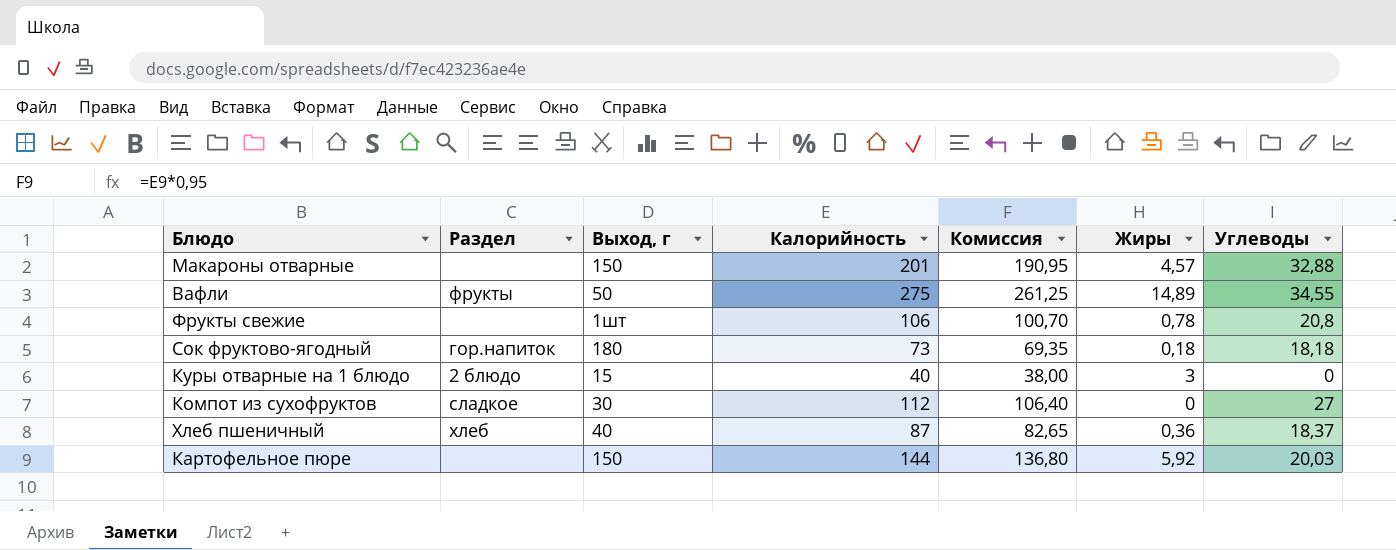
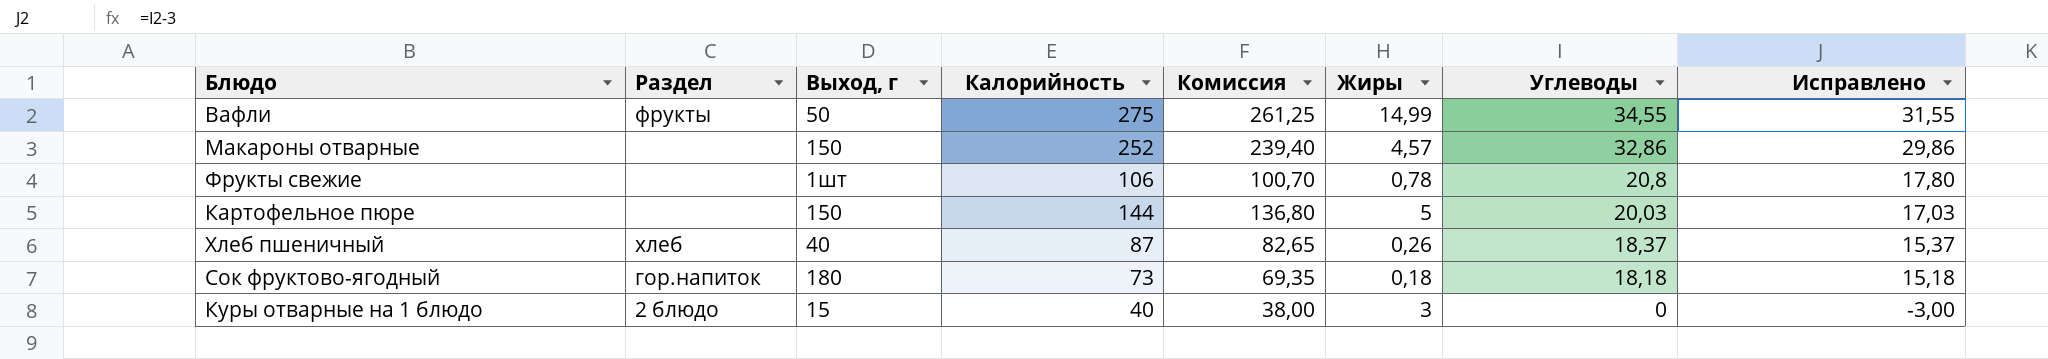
row order: none -> Углеводы descending
column Исправлено | formula: none -> [Углеводы] - 3
row Компот из сухофруктов: сладкое | 30 | 112 | 106,40 | 0 | 27 -> none
Вафли | Жиры: 14,89 -> 14,99
Макароны отварные | Калорийность: 201 -> 252
Макароны отварные | Комиссия: 190,95 -> 239,40
Макароны отварные | Углеводы: 32,88 -> 32,86
Картофельное пюре | Жиры: 5,92 -> 5
Хлеб пшеничный | Жиры: 0,36 -> 0,26

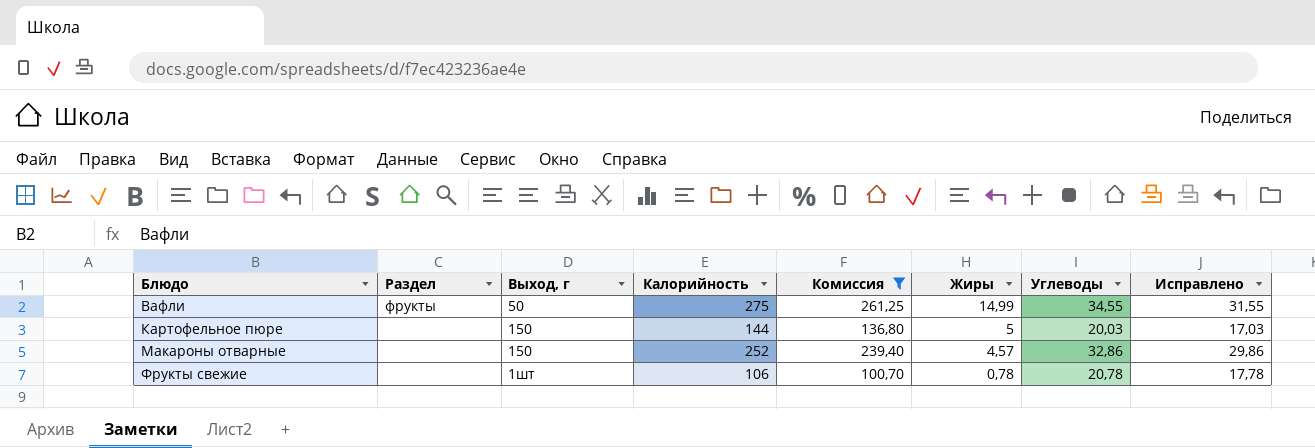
filter: none -> Комиссия >= 100,70
row order: Углеводы descending -> Блюдо ascending
Фрукты свежие | Углеводы: 20,8 -> 20,78
Фрукты свежие | Исправлено: 17,80 -> 17,78

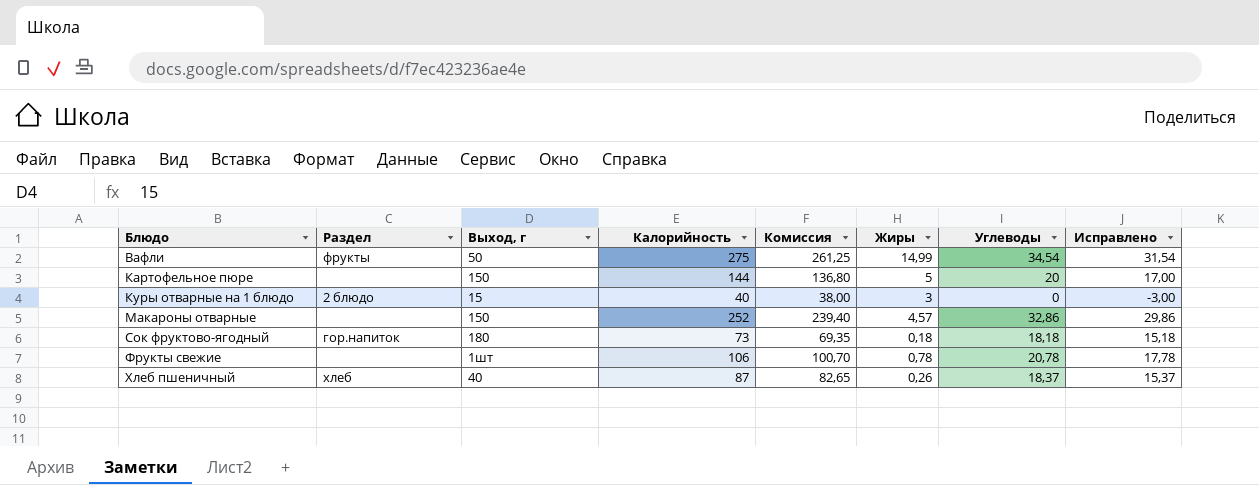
filter: Комиссия >= 100,70 -> none
Вафли | Углеводы: 34,55 -> 34,54
Вафли | Исправлено: 31,55 -> 31,54
Картофельное пюре | Углеводы: 20,03 -> 20
Картофельное пюре | Исправлено: 17,03 -> 17,00

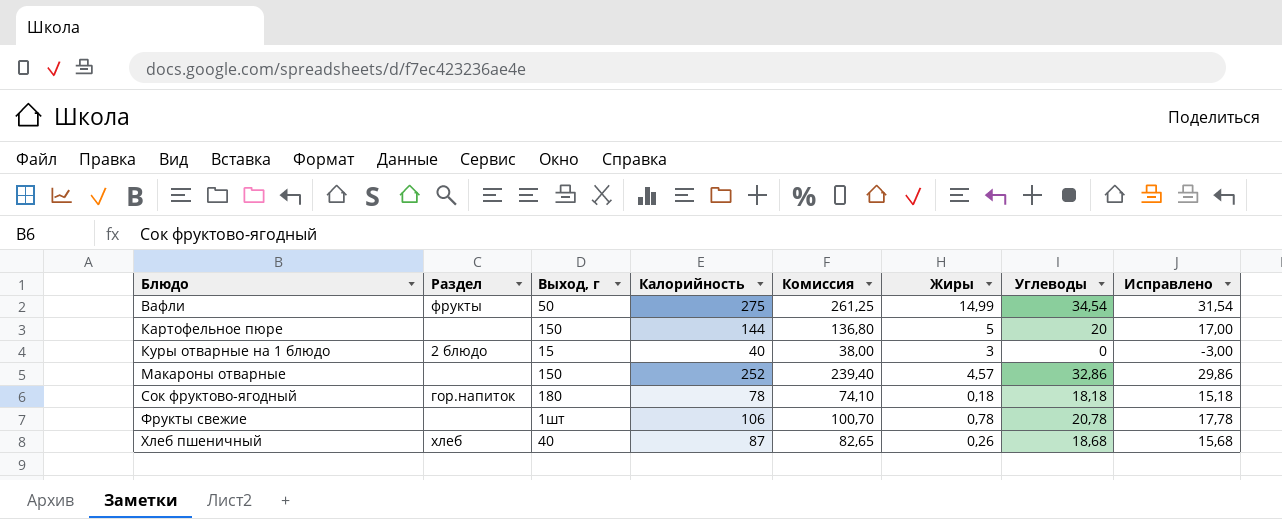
Сок фруктово-ягодный | Калорийность: 73 -> 78
Сок фруктово-ягодный | Комиссия: 69,35 -> 74,10
Хлеб пшеничный | Углеводы: 18,37 -> 18,68
Хлеб пшеничный | Исправлено: 15,37 -> 15,68

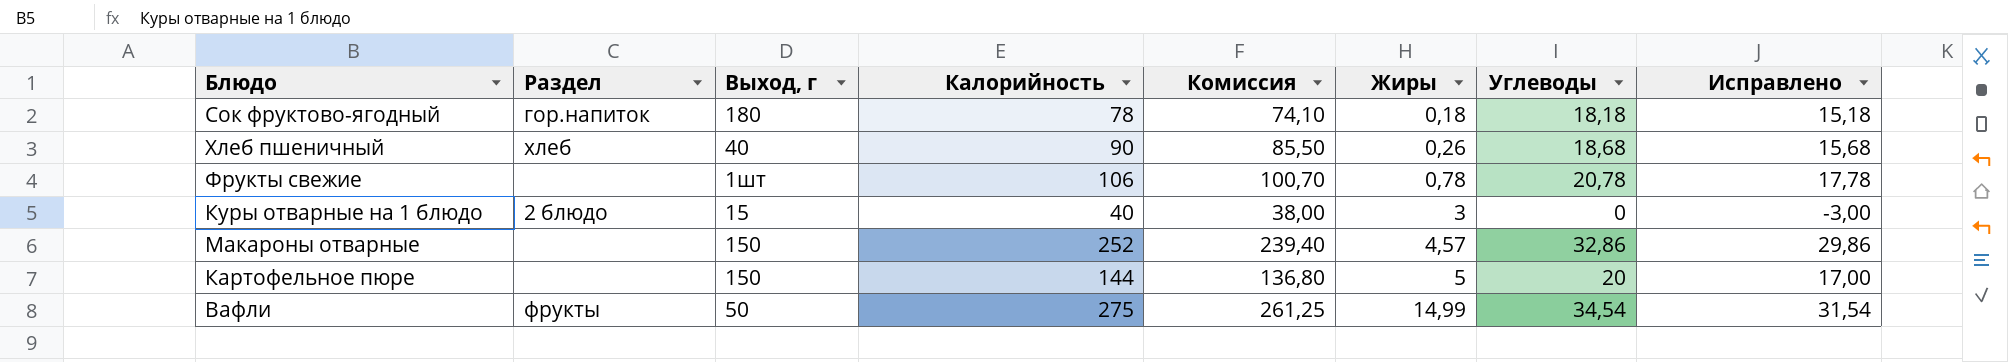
row order: Блюдо ascending -> Жиры ascending
Хлеб пшеничный | Калорийность: 87 -> 90
Хлеб пшеничный | Комиссия: 82,65 -> 85,50

